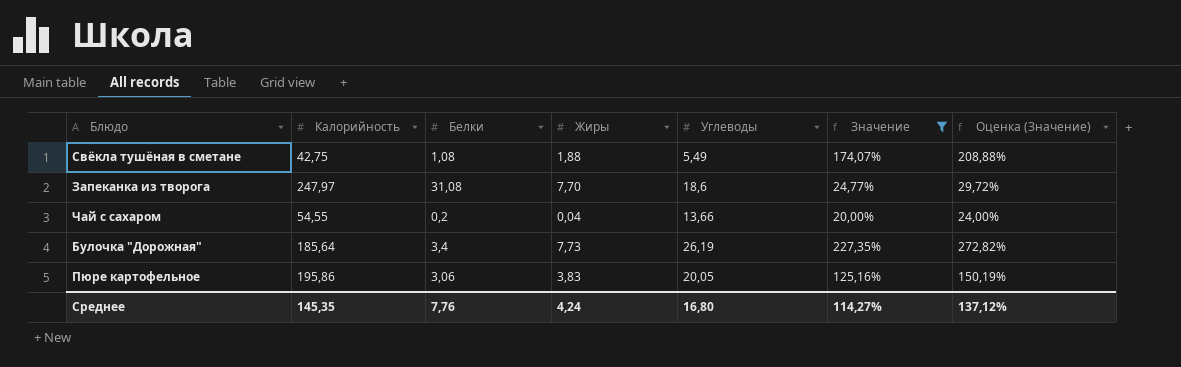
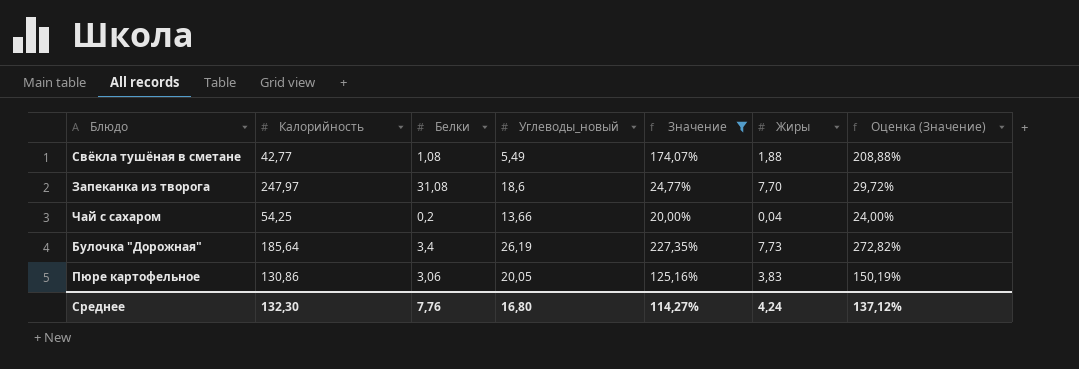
column name: Углеводы -> Углеводы_новый
column Жиры | position: 4 -> 6
Свёкла тушёная в сметане | Калорийность: 42,75 -> 42,77
Чай с сахаром | Калорийность: 54,55 -> 54,25
Пюре картофельное | Калорийность: 195,86 -> 130,86
Среднее | Калорийность: 145,35 -> 132,30

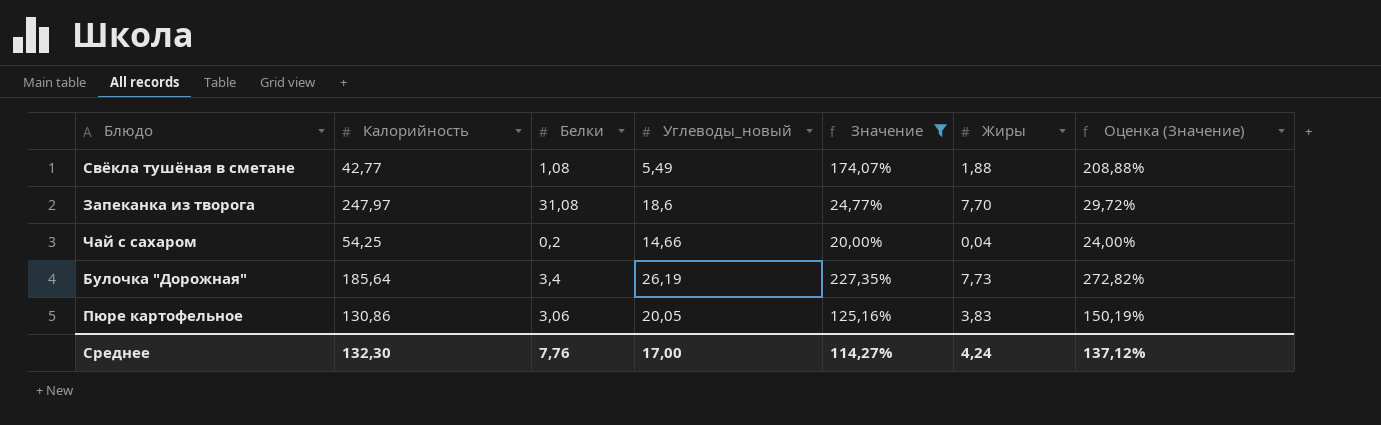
Чай с сахаром | Углеводы_новый: 13,66 -> 14,66
Среднее | Углеводы_новый: 16,80 -> 17,00

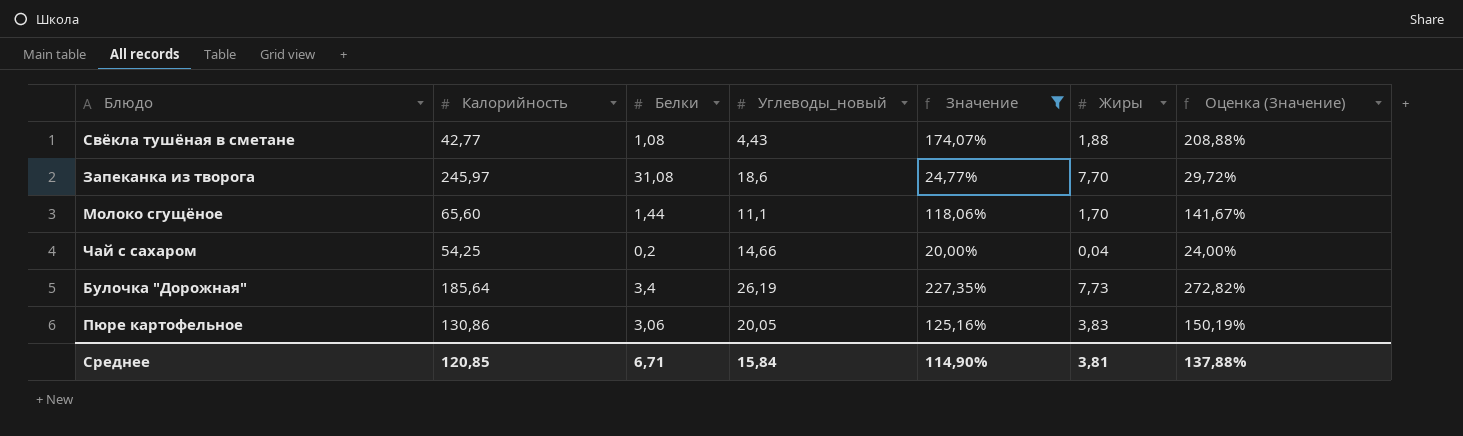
Свёкла тушёная в сметане | Углеводы_новый: 5,49 -> 4,43
Запеканка из творога | Калорийность: 247,97 -> 245,97
row Молоко сгущёное: none -> 65,60 | 1,44 | 11,1 | 118,06% | 1,70 | 141,67%
Среднее | Калорийность: 132,30 -> 120,85
Среднее | Белки: 7,76 -> 6,71
Среднее | Углеводы_новый: 17,00 -> 15,84
Среднее | Значение: 114,27% -> 114,90%
Среднее | Жиры: 4,24 -> 3,81
Среднее | Оценка (Значение): 137,12% -> 137,88%

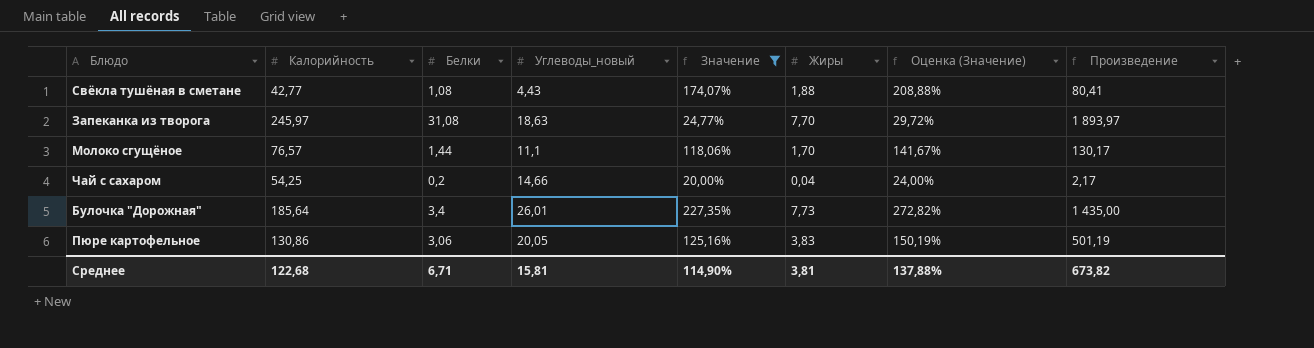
column Произведение | formula: none -> [Калорийность] * [Жиры]
Запеканка из творога | Углеводы_новый: 18,6 -> 18,63
Молоко сгущёное | Калорийность: 65,60 -> 76,57
Булочка "Дорожная" | Углеводы_новый: 26,19 -> 26,01
Среднее | Калорийность: 120,85 -> 122,68
Среднее | Углеводы_новый: 15,84 -> 15,81

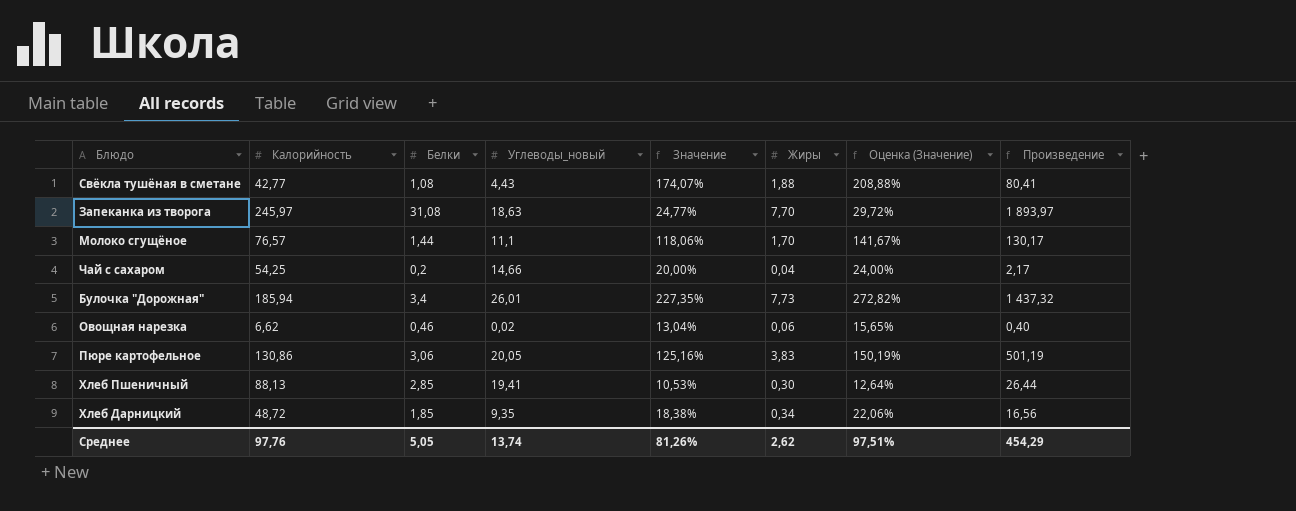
filter: Значение >= 20,00% -> none
Булочка "Дорожная" | Калорийность: 185,64 -> 185,94
Булочка "Дорожная" | Произведение: 1 435,00 -> 1 437,32
Среднее | Калорийность: 122,68 -> 97,76
Среднее | Белки: 6,71 -> 5,05
Среднее | Углеводы_новый: 15,81 -> 13,74
Среднее | Значение: 114,90% -> 81,26%
Среднее | Жиры: 3,81 -> 2,62
Среднее | Оценка (Значение): 137,88% -> 97,51%
Среднее | Произведение: 673,82 -> 454,29

